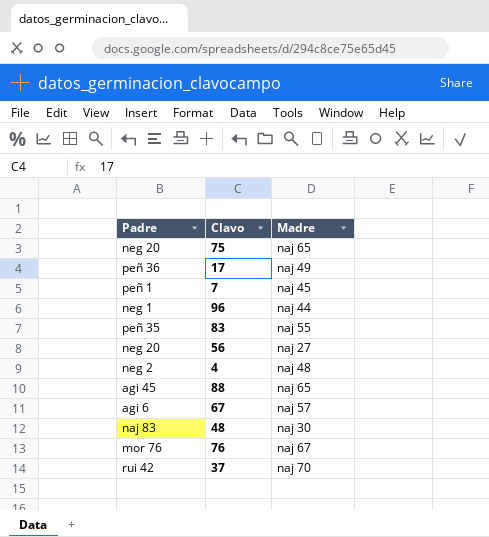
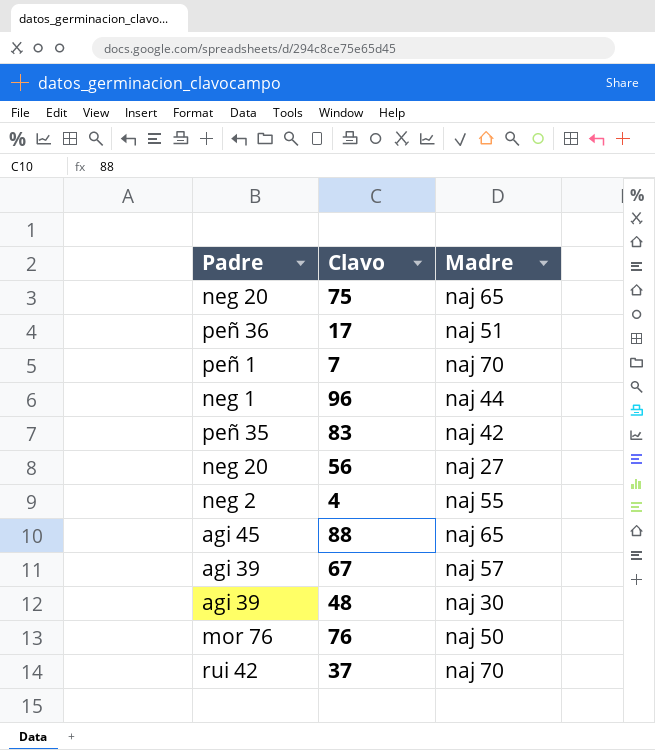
17 | Madre: naj 49 -> naj 51
7 | Madre: naj 45 -> naj 70
83 | Madre: naj 55 -> naj 42
4 | Madre: naj 48 -> naj 55
67 | Padre: agi 6 -> agi 39
48 | Padre: naj 83 -> agi 39
76 | Madre: naj 67 -> naj 50

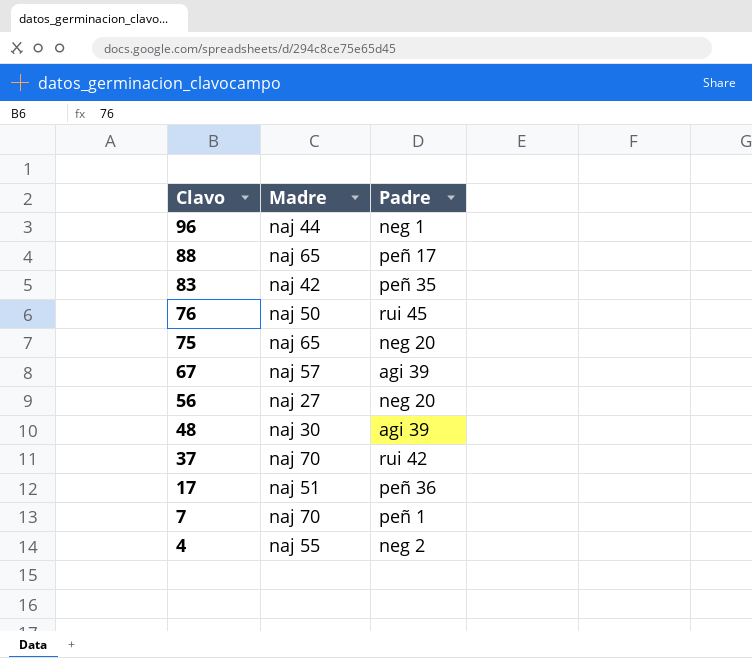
row order: none -> Clavo descending
column Padre | position: 1 -> 3
88 | Padre: agi 45 -> peñ 17
76 | Padre: mor 76 -> rui 45

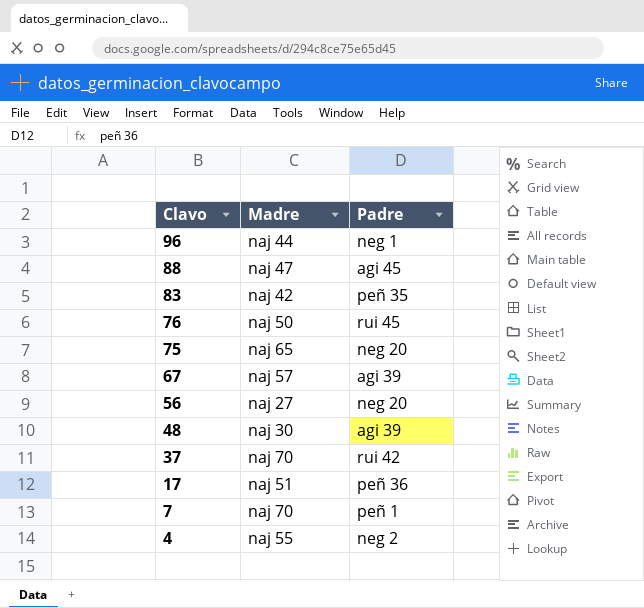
88 | Madre: naj 65 -> naj 47
88 | Padre: peñ 17 -> agi 45

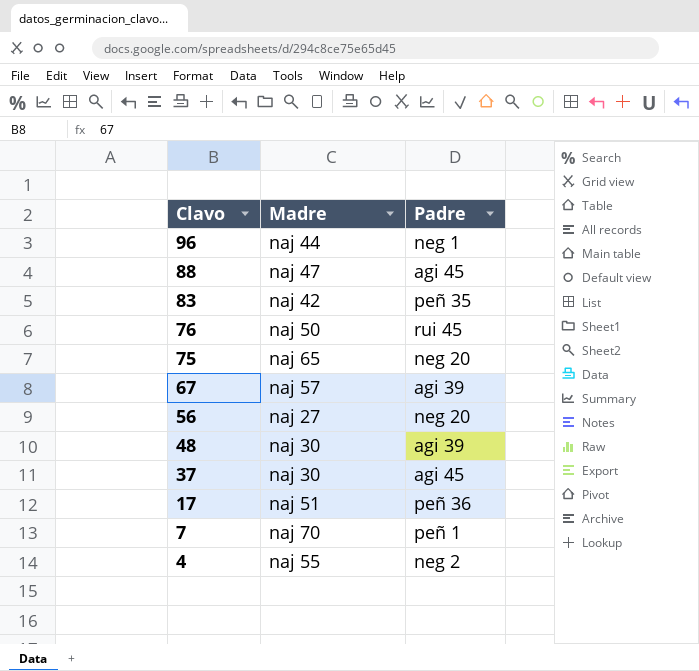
37 | Madre: naj 70 -> naj 30
37 | Padre: rui 42 -> agi 45

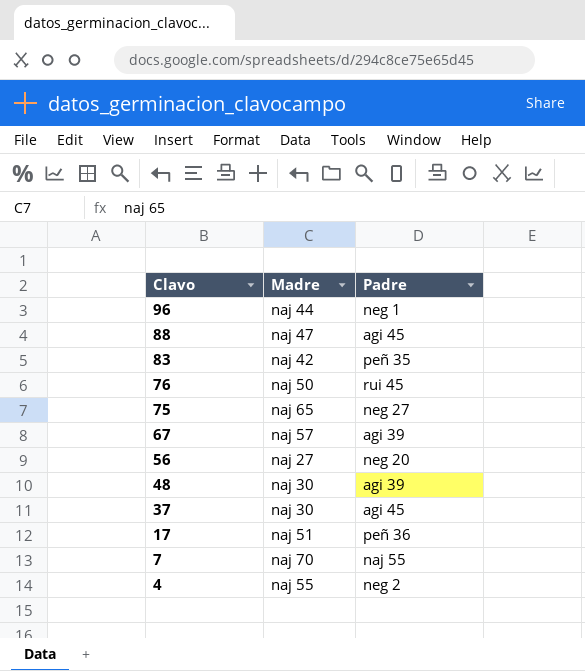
75 | Padre: neg 20 -> neg 27
7 | Padre: peñ 1 -> naj 55

